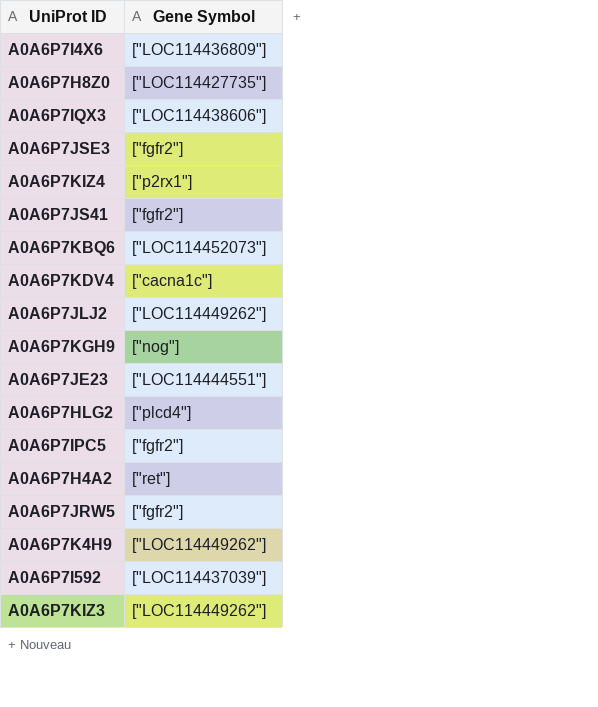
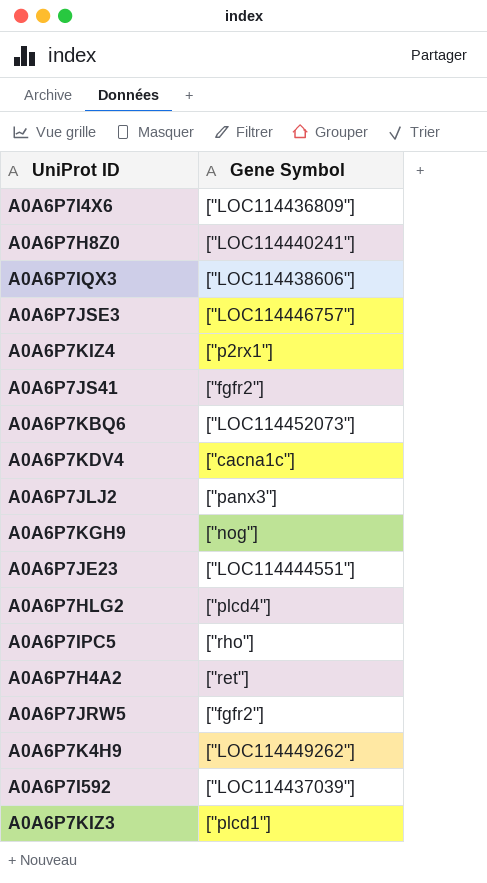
A0A6P7H8Z0 | Gene Symbol: ["LOC114427735"] -> ["LOC114440241"]
A0A6P7JSE3 | Gene Symbol: ["fgfr2"] -> ["LOC114446757"]
A0A6P7JLJ2 | Gene Symbol: ["LOC114449262"] -> ["panx3"]
A0A6P7IPC5 | Gene Symbol: ["fgfr2"] -> ["rho"]
A0A6P7KIZ3 | Gene Symbol: ["LOC114449262"] -> ["plcd1"]

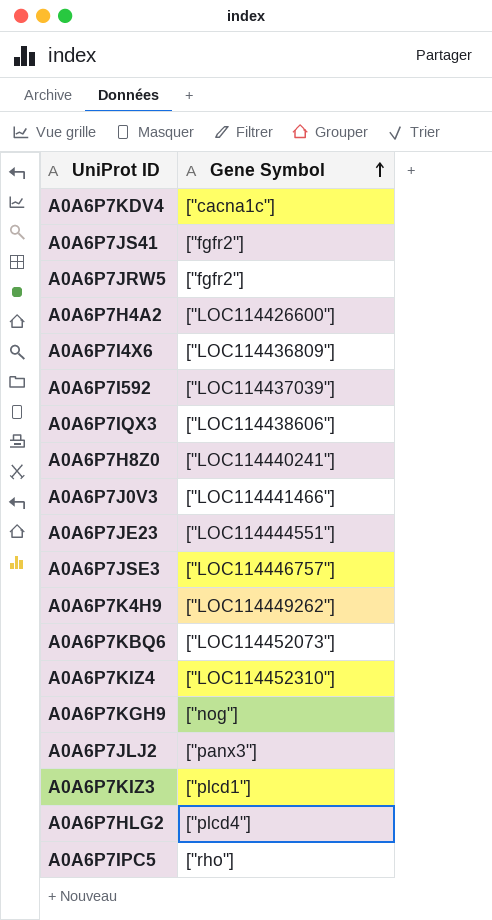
row order: none -> Gene Symbol ascending
A0A6P7H4A2 | Gene Symbol: ["ret"] -> ["LOC114426600"]
row A0A6P7J0V3: none -> ["LOC114441466"]
A0A6P7KIZ4 | Gene Symbol: ["p2rx1"] -> ["LOC114452310"]

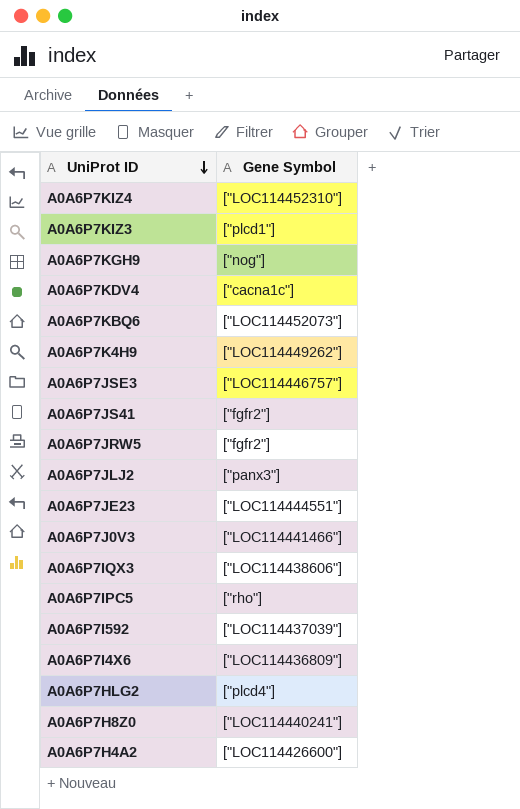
row order: Gene Symbol ascending -> UniProt ID descending

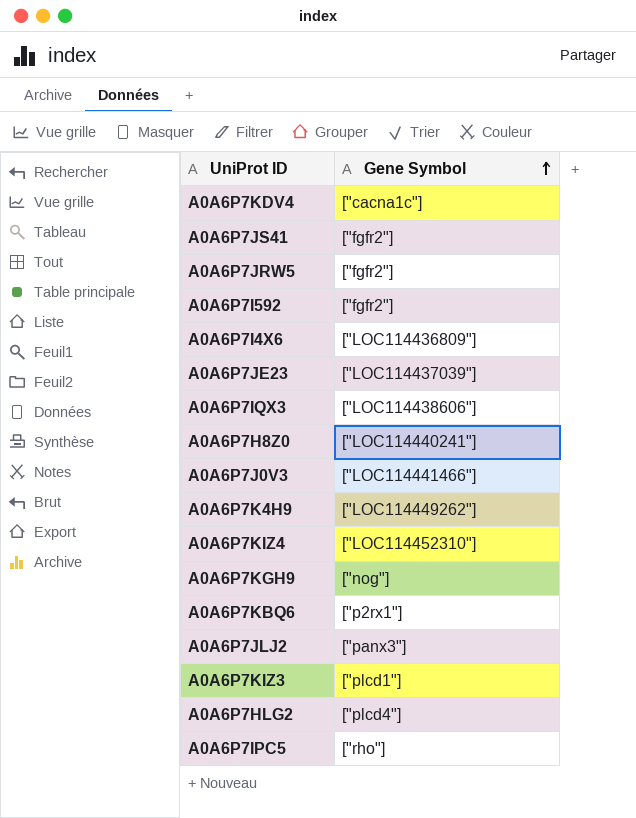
row order: UniProt ID descending -> Gene Symbol ascending
row A0A6P7JSE3: ["LOC114446757"] -> none
row A0A6P7H4A2: ["LOC114426600"] -> none
A0A6P7I592 | Gene Symbol: ["LOC114437039"] -> ["fgfr2"]
A0A6P7JE23 | Gene Symbol: ["LOC114444551"] -> ["LOC114437039"]
A0A6P7KBQ6 | Gene Symbol: ["LOC114452073"] -> ["p2rx1"]

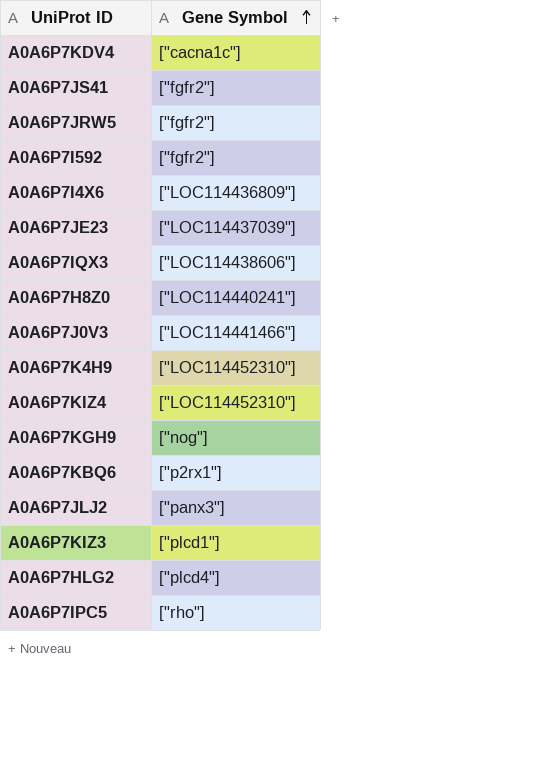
A0A6P7K4H9 | Gene Symbol: ["LOC114449262"] -> ["LOC114452310"]

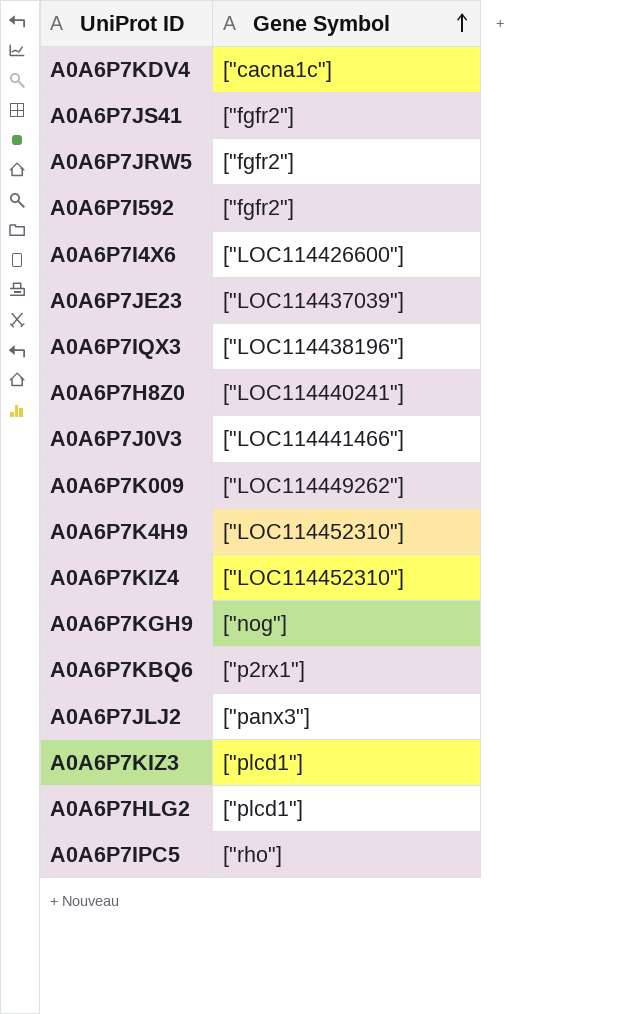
A0A6P7I4X6 | Gene Symbol: ["LOC114436809"] -> ["LOC114426600"]
A0A6P7IQX3 | Gene Symbol: ["LOC114438606"] -> ["LOC114438196"]
row A0A6P7K009: none -> ["LOC114449262"]
A0A6P7HLG2 | Gene Symbol: ["plcd4"] -> ["plcd1"]

